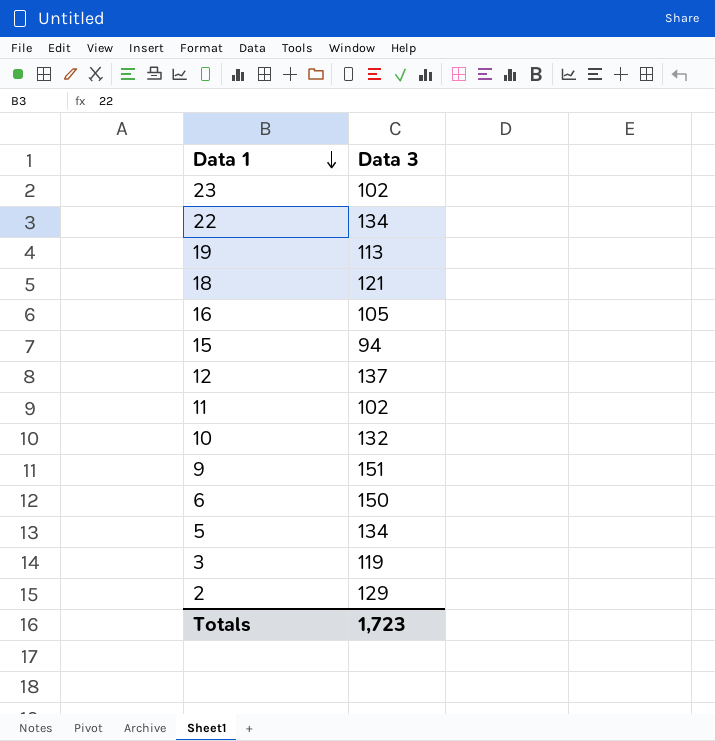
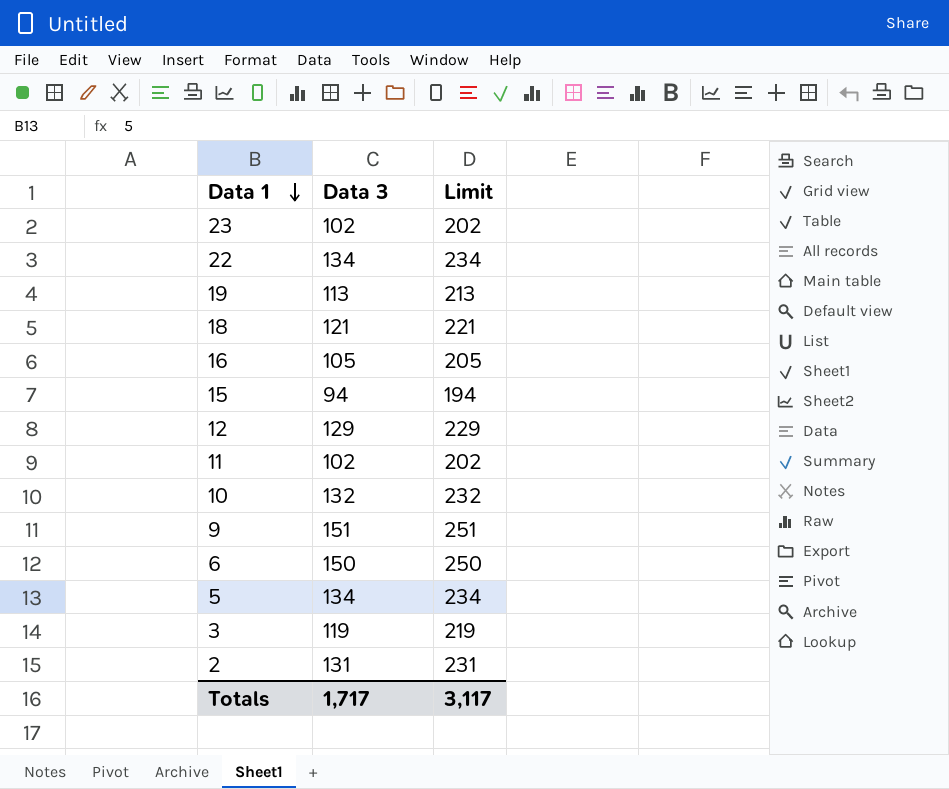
column Limit | formula: none -> [Data 3] + 100
12 | Data 3: 137 -> 129
2 | Data 3: 129 -> 131
Totals | Data 3: 1,723 -> 1,717

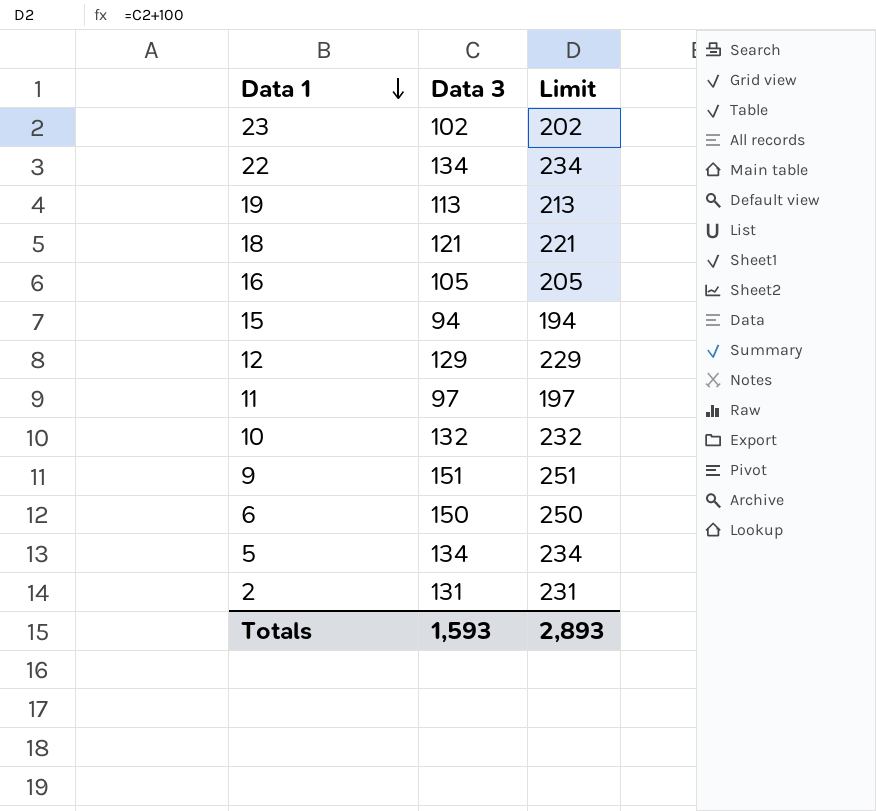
row 3: 119 | 219 -> none
11 | Data 3: 102 -> 97
11 | Limit: 202 -> 197
Totals | Data 3: 1,717 -> 1,593
Totals | Limit: 3,117 -> 2,893

